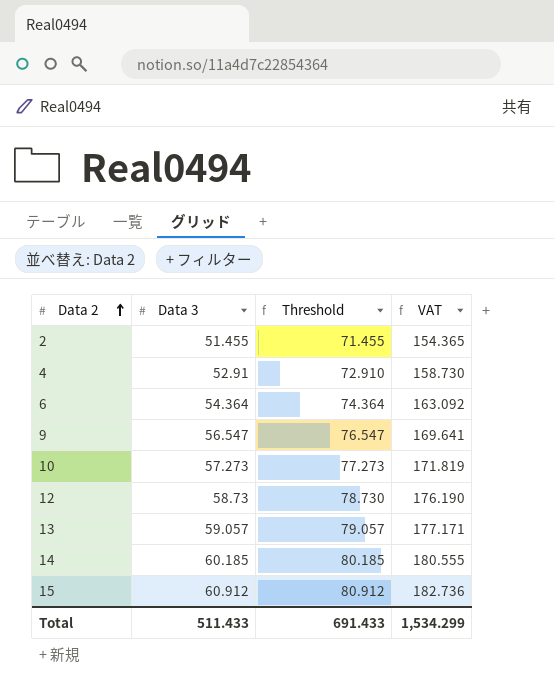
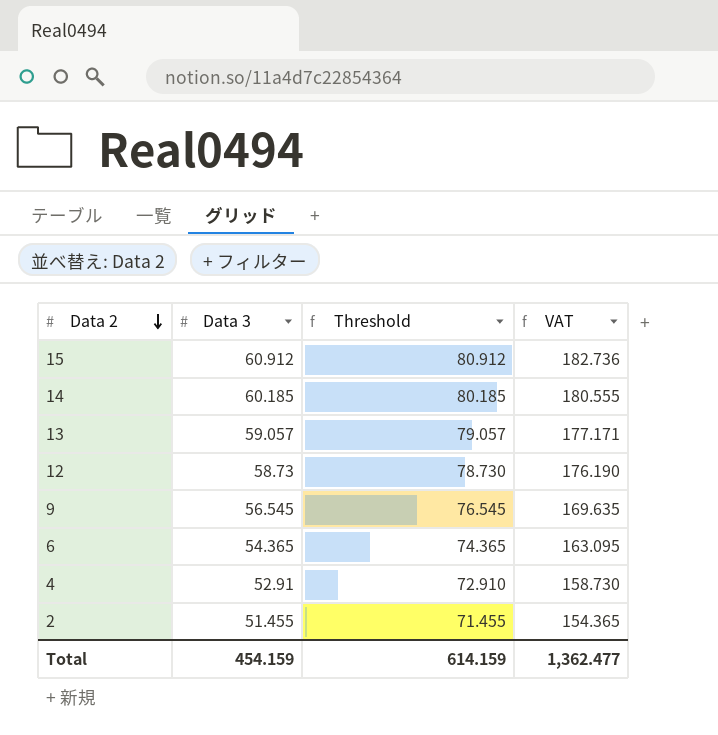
row order: Data 2 ascending -> Data 2 descending
row 10: 57.273 | 77.273 | 171.819 -> none
9 | Data 3: 56.547 -> 56.545
9 | Threshold: 76.547 -> 76.545
9 | VAT: 169.641 -> 169.635
6 | Data 3: 54.364 -> 54.365
6 | Threshold: 74.364 -> 74.365
6 | VAT: 163.092 -> 163.095
Total | Data 3: 511.433 -> 454.159
Total | Threshold: 691.433 -> 614.159
Total | VAT: 1,534.299 -> 1,362.477

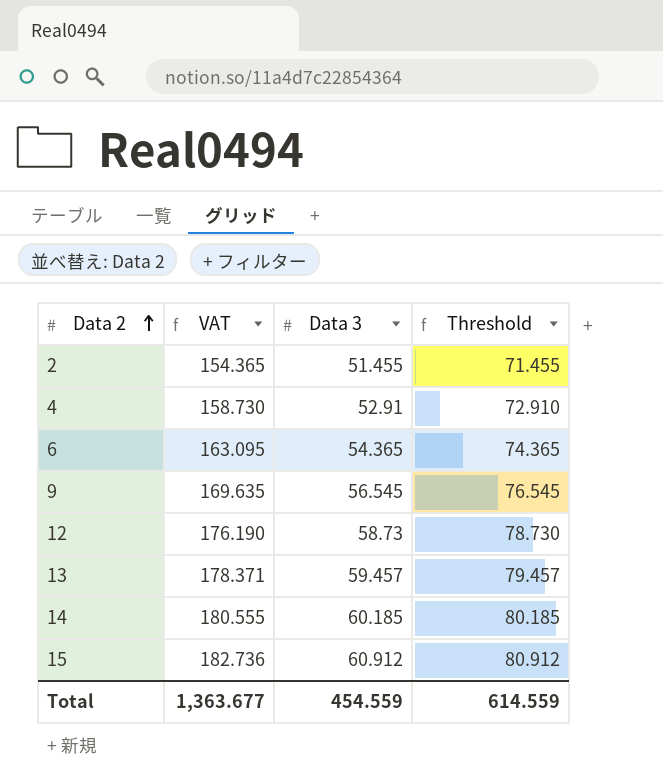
row order: Data 2 descending -> Data 2 ascending
column VAT | position: 4 -> 2
13 | VAT: 177.171 -> 178.371
13 | Data 3: 59.057 -> 59.457
13 | Threshold: 79.057 -> 79.457
Total | VAT: 1,362.477 -> 1,363.677
Total | Data 3: 454.159 -> 454.559
Total | Threshold: 614.159 -> 614.559

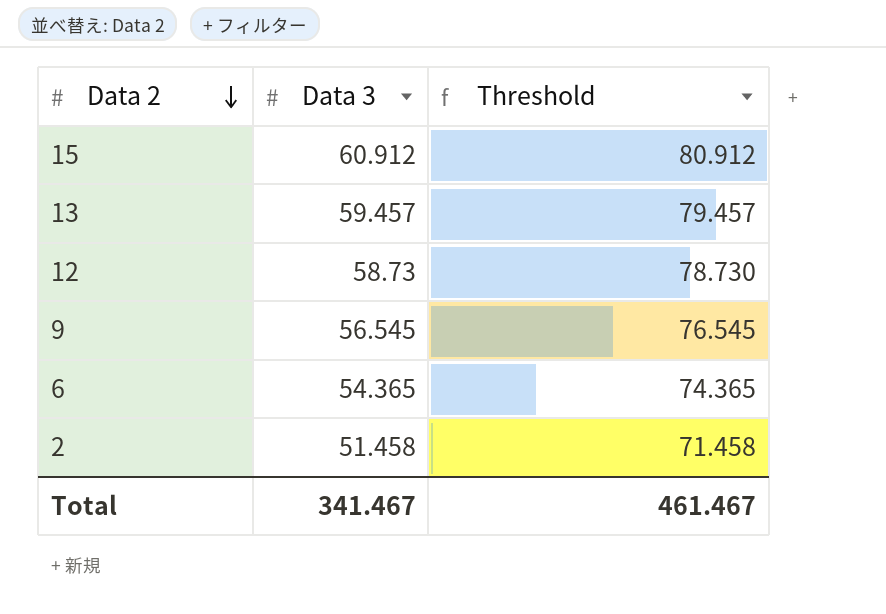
row order: Data 2 ascending -> Data 2 descending
column VAT | formula: [Data 3] * 3 -> none
row 4: 158.730 | 52.91 | 72.910 -> none
row 14: 180.555 | 60.185 | 80.185 -> none
2 | Data 3: 51.455 -> 51.458
2 | Threshold: 71.455 -> 71.458
Total | Data 3: 454.559 -> 341.467
Total | Threshold: 614.559 -> 461.467

